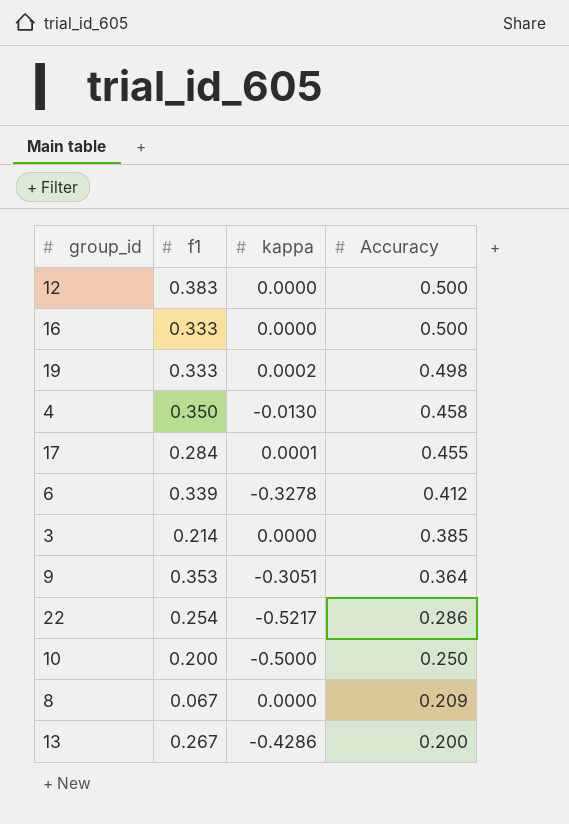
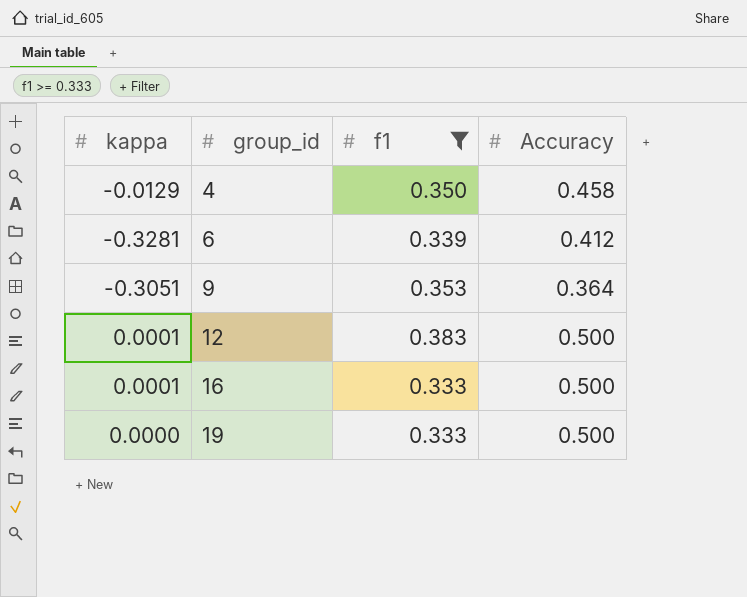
filter: none -> f1 >= 0.333
row order: Accuracy descending -> group_id ascending
column kappa | position: 3 -> 1
4 | kappa: -0.0130 -> -0.0129
6 | kappa: -0.3278 -> -0.3281
12 | kappa: 0.0000 -> 0.0001
16 | kappa: 0.0000 -> 0.0001
19 | kappa: 0.0002 -> 0.0000
19 | Accuracy: 0.498 -> 0.500

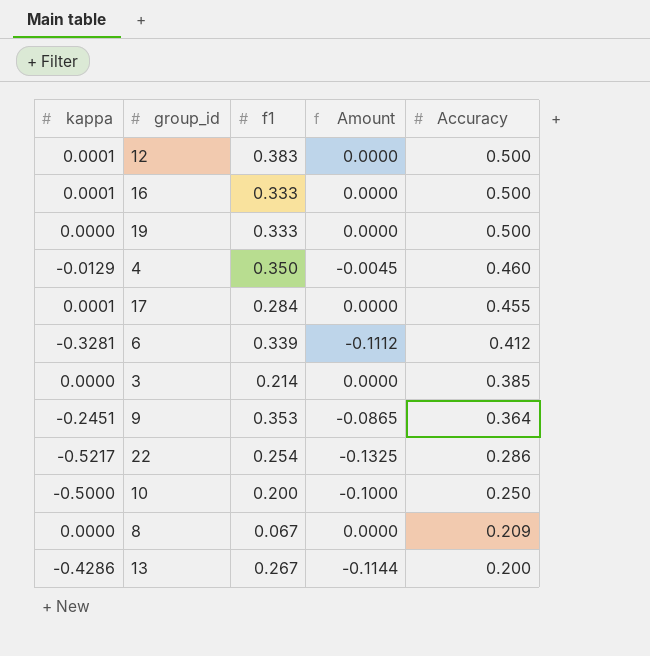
filter: f1 >= 0.333 -> none
row order: group_id ascending -> Accuracy descending
column Amount | formula: none -> [kappa] * [f1]
4 | Accuracy: 0.458 -> 0.460
9 | kappa: -0.3051 -> -0.2451

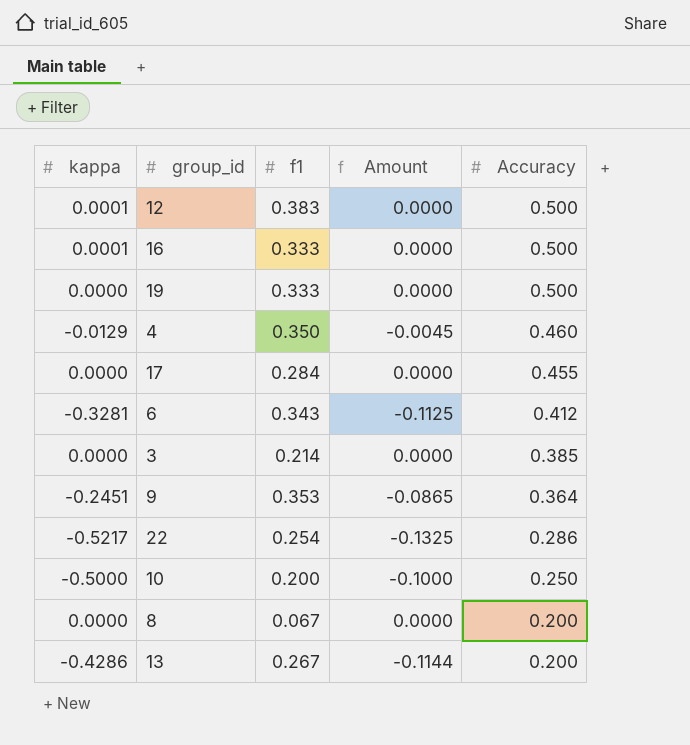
17 | kappa: 0.0001 -> 0.0000
6 | f1: 0.339 -> 0.343
6 | Amount: -0.1112 -> -0.1125
8 | Accuracy: 0.209 -> 0.200

